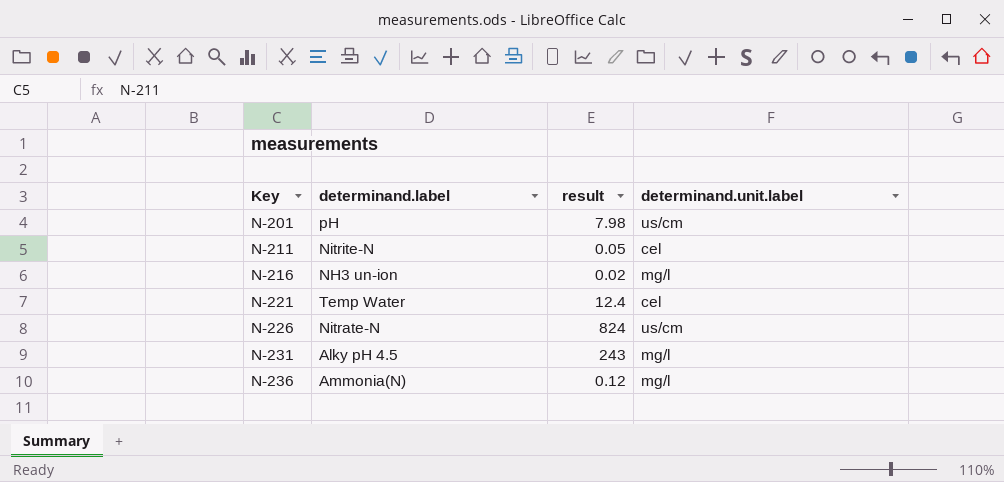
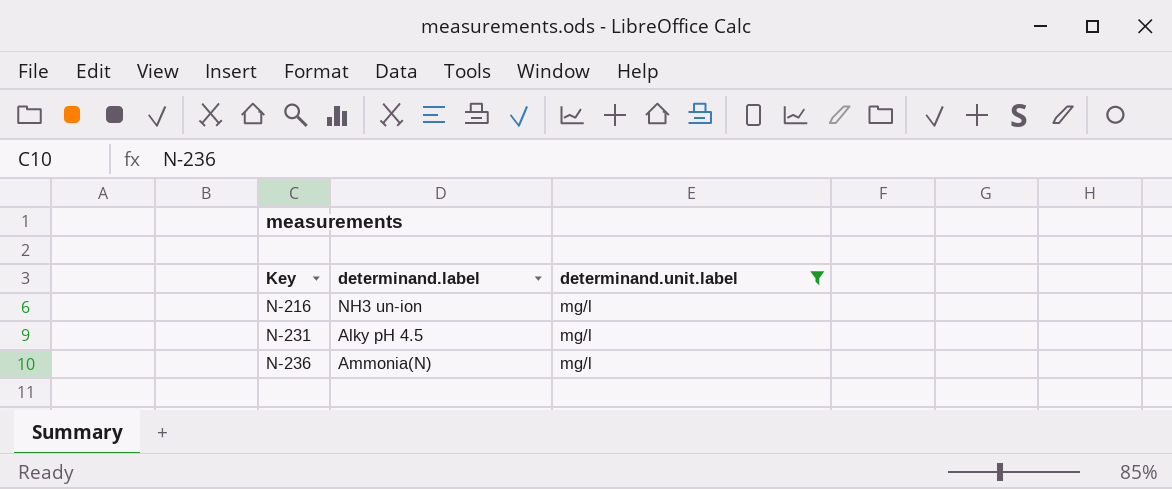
filter: none -> determinand.unit.label = mg/l
column result | position: 3 -> none

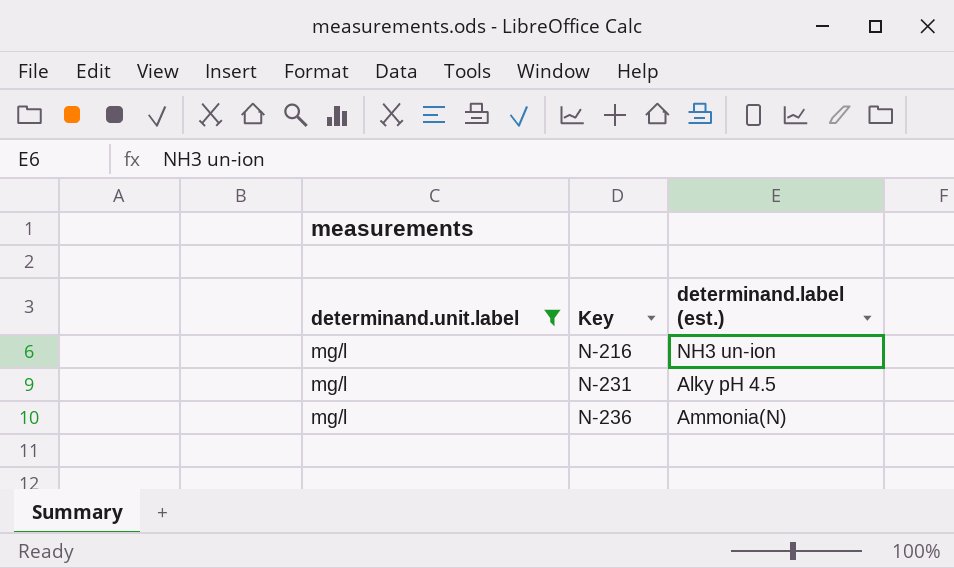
column determinand.unit.label | position: 3 -> 1
column name: determinand.label -> determinand.label (est.)

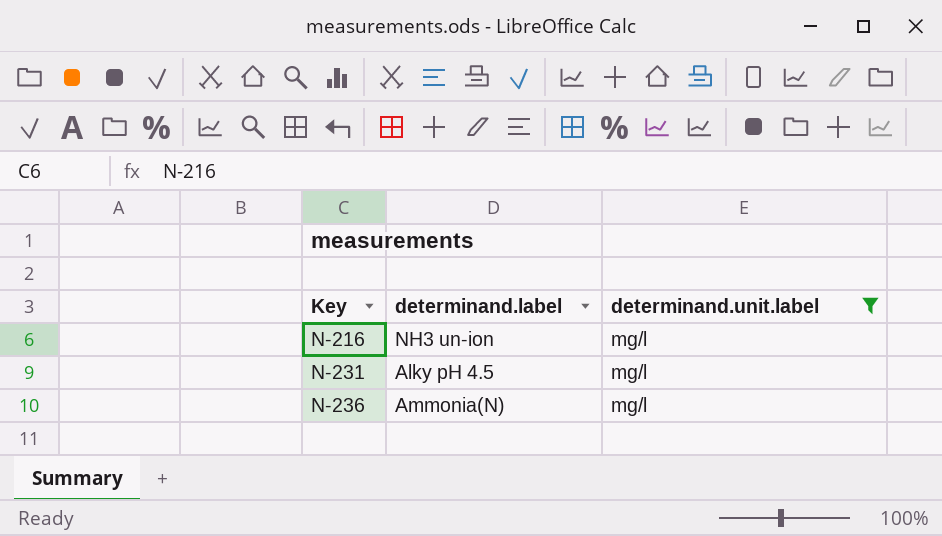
column name: determinand.label (est.) -> determinand.label
column determinand.unit.label | position: 1 -> 3

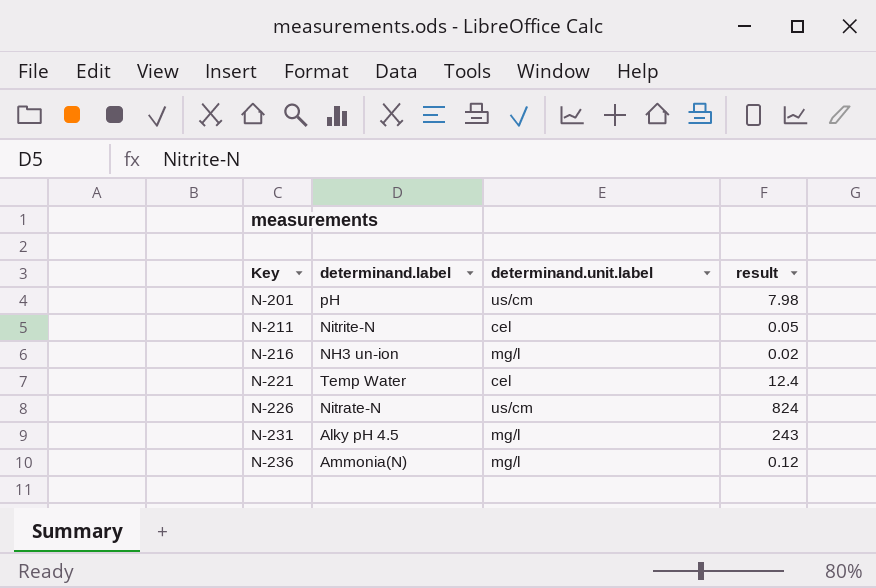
filter: determinand.unit.label = mg/l -> none
column result | position: none -> 4

